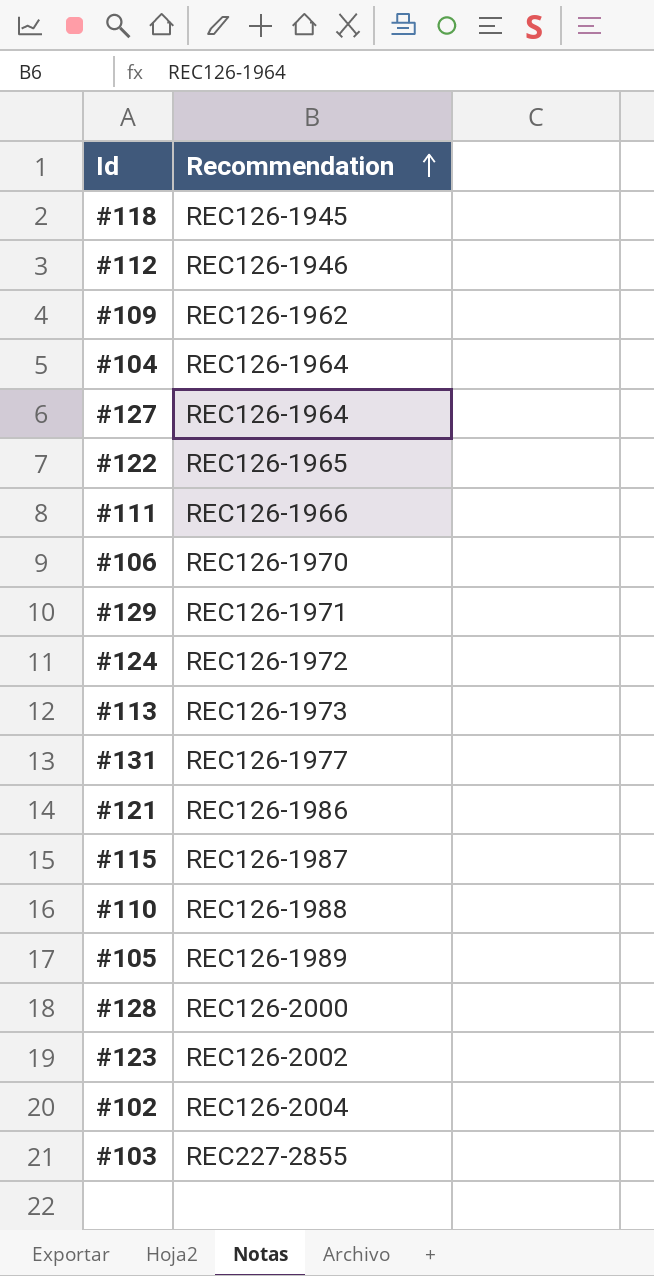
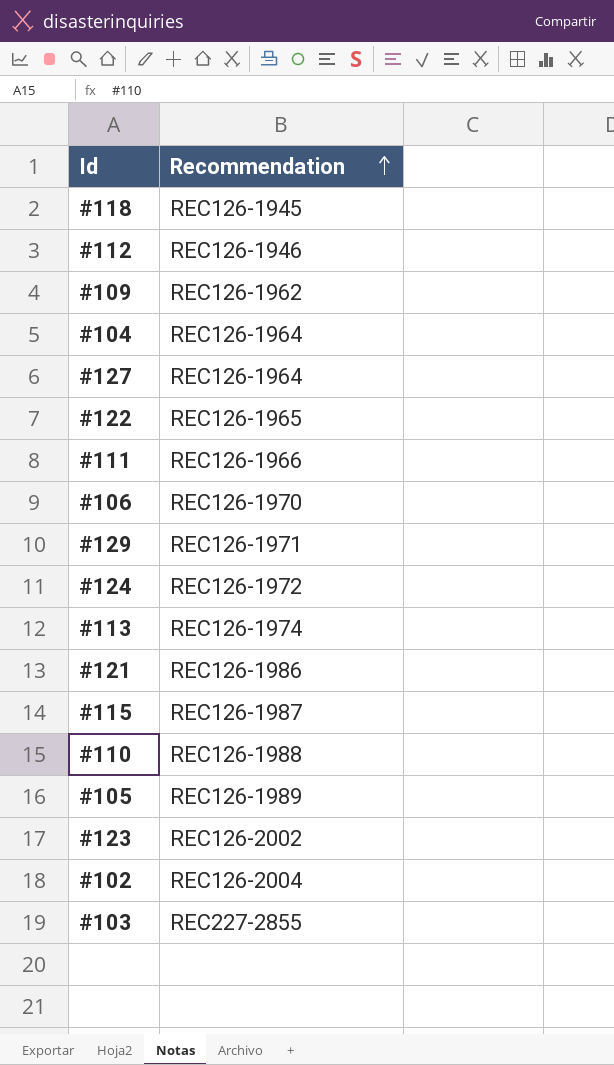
row #131: REC126-1977 -> none
row #128: REC126-2000 -> none
#113 | Recommendation: REC126-1973 -> REC126-1974

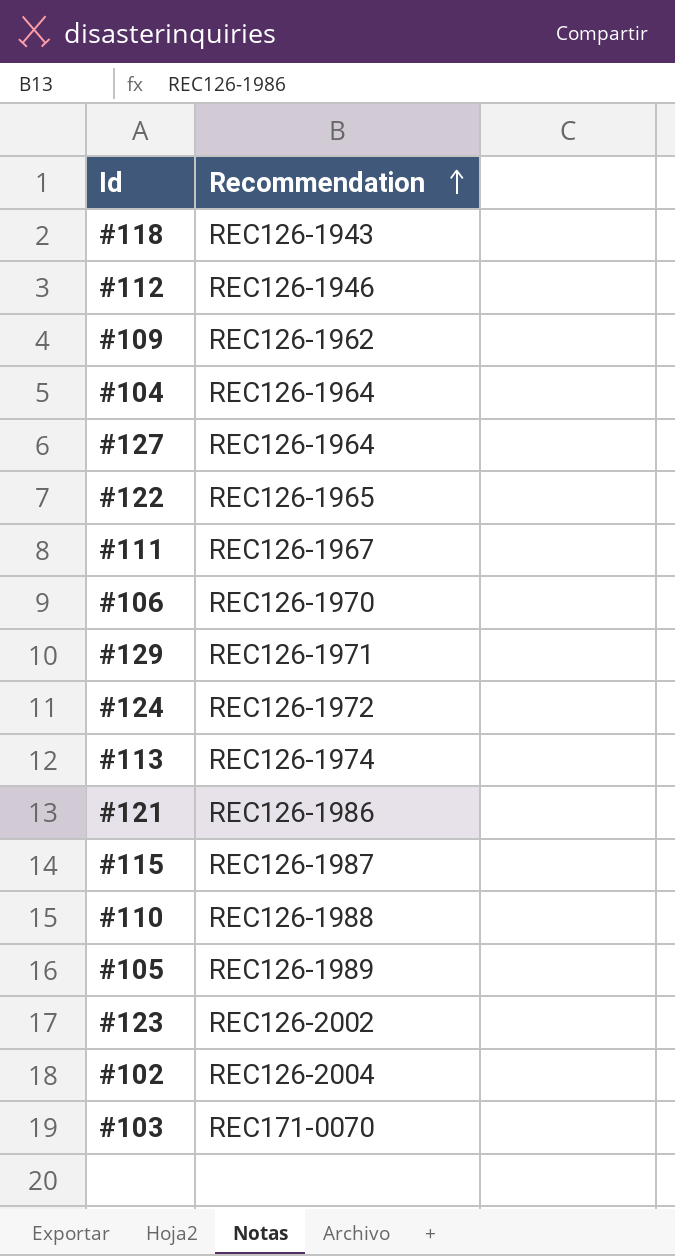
#118 | Recommendation: REC126-1945 -> REC126-1943
#111 | Recommendation: REC126-1966 -> REC126-1967
#103 | Recommendation: REC227-2855 -> REC171-0070

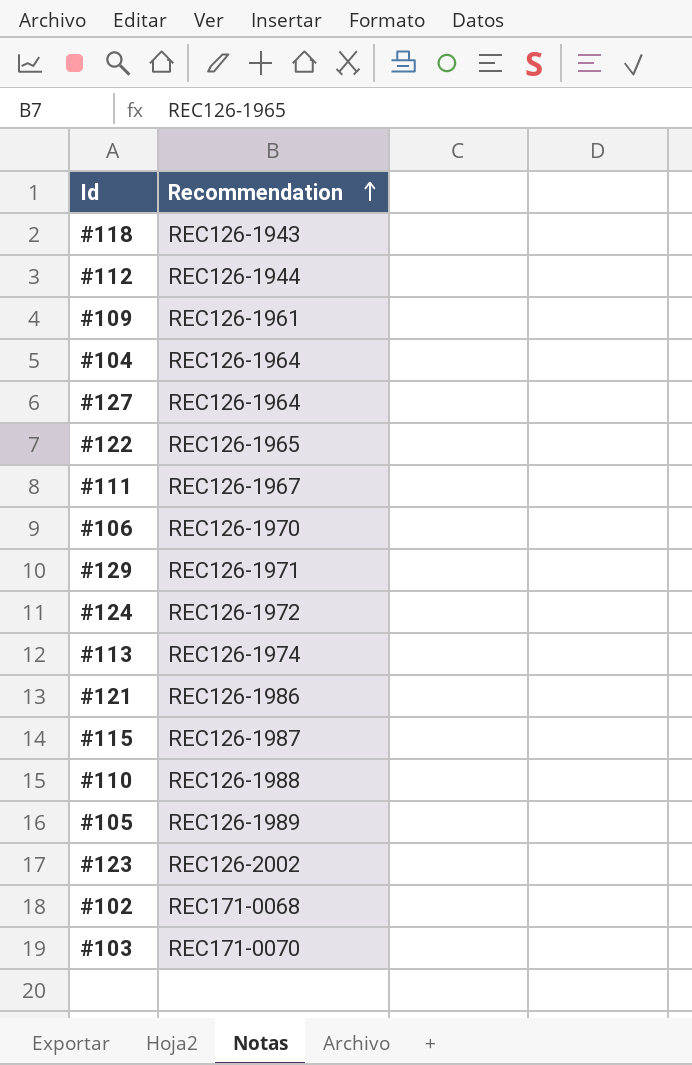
#112 | Recommendation: REC126-1946 -> REC126-1944
#109 | Recommendation: REC126-1962 -> REC126-1961
#102 | Recommendation: REC126-2004 -> REC171-0068

